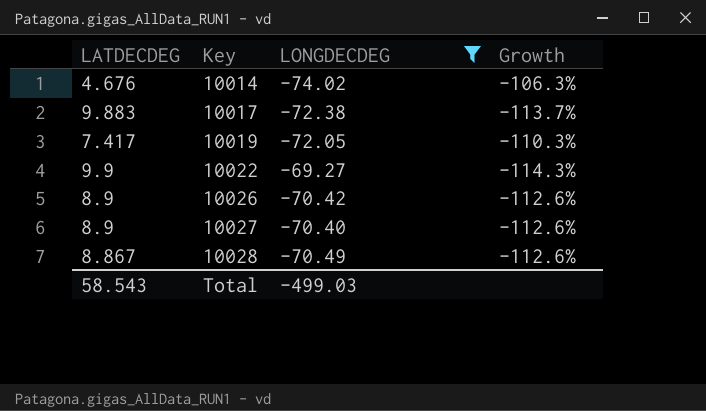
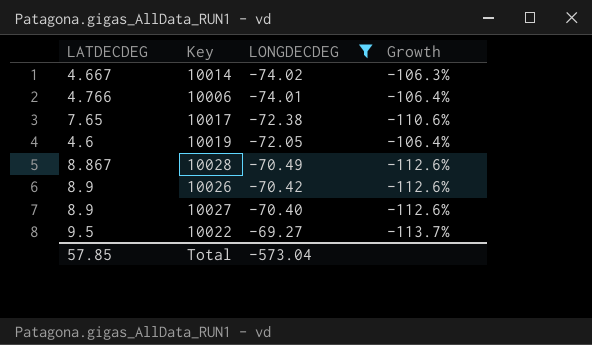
row order: Key ascending -> LONGDECDEG ascending
10014 | LATDECDEG: 4.676 -> 4.667
row 10006: none -> 4.766 | -74.01 | -106.4%
10017 | LATDECDEG: 9.883 -> 7.65
10017 | Growth: -113.7% -> -110.6%
10019 | LATDECDEG: 7.417 -> 4.6
10019 | Growth: -110.3% -> -106.4%
10022 | LATDECDEG: 9.9 -> 9.5
10022 | Growth: -114.3% -> -113.7%
Total | LATDECDEG: 58.543 -> 57.85
Total | LONGDECDEG: -499.03 -> -573.04

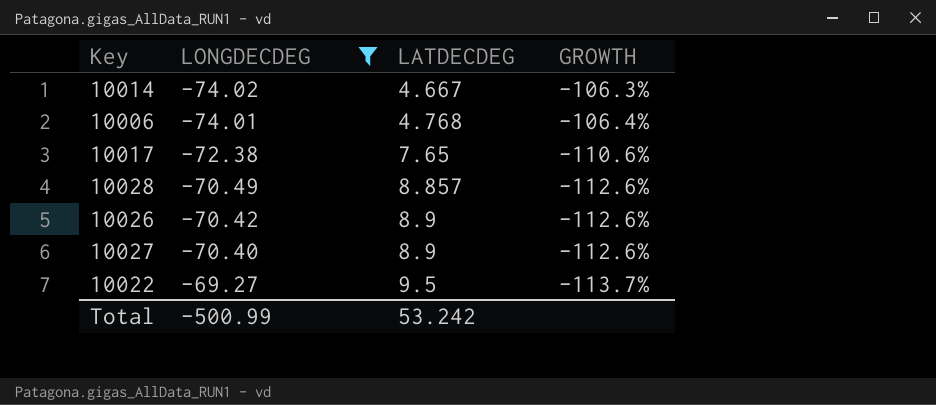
column LATDECDEG | position: 1 -> 3
column name: Growth -> GROWTH
row 10019: 4.6 | -72.05 | -106.4% -> none
10006 | LATDECDEG: 4.766 -> 4.768
10028 | LATDECDEG: 8.867 -> 8.857
Total | LONGDECDEG: -573.04 -> -500.99
Total | LATDECDEG: 57.85 -> 53.242

